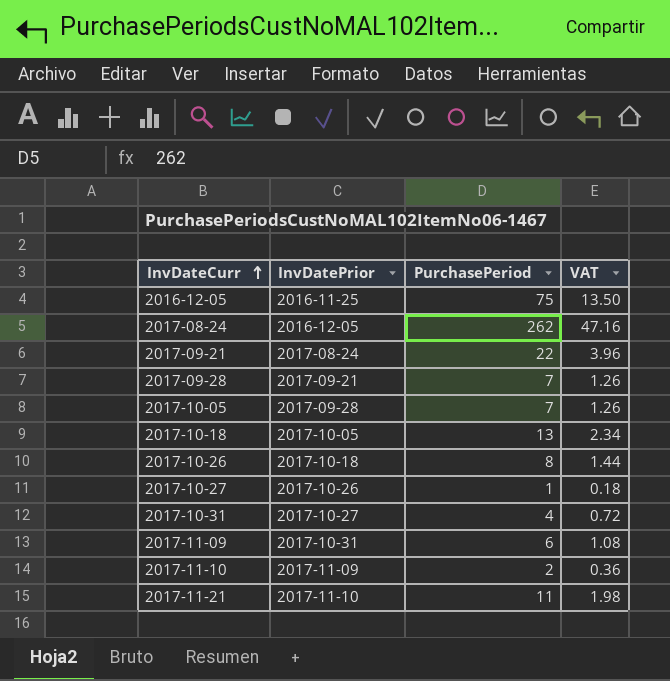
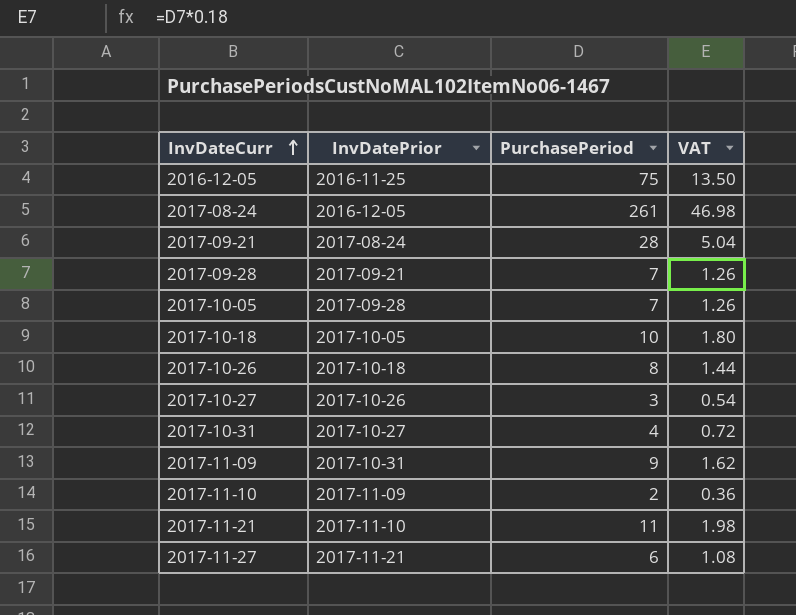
2017-08-24 | PurchasePeriod: 262 -> 261
2017-08-24 | VAT: 47.16 -> 46.98
2017-09-21 | PurchasePeriod: 22 -> 28
2017-09-21 | VAT: 3.96 -> 5.04
2017-10-18 | PurchasePeriod: 13 -> 10
2017-10-18 | VAT: 2.34 -> 1.80
2017-10-27 | PurchasePeriod: 1 -> 3
2017-10-27 | VAT: 0.18 -> 0.54
2017-11-09 | PurchasePeriod: 6 -> 9
2017-11-09 | VAT: 1.08 -> 1.62
row 2017-11-27: none -> 2017-11-21 | 6 | 1.08

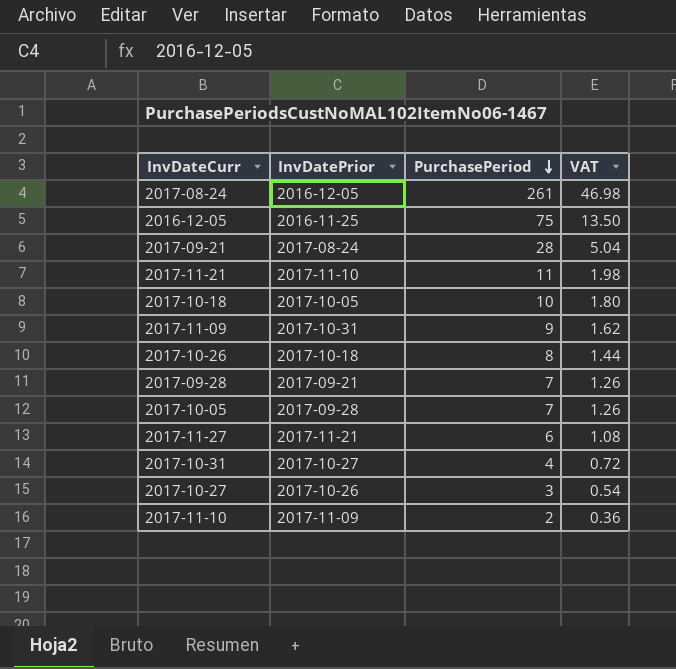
row order: InvDateCurr ascending -> PurchasePeriod descending

